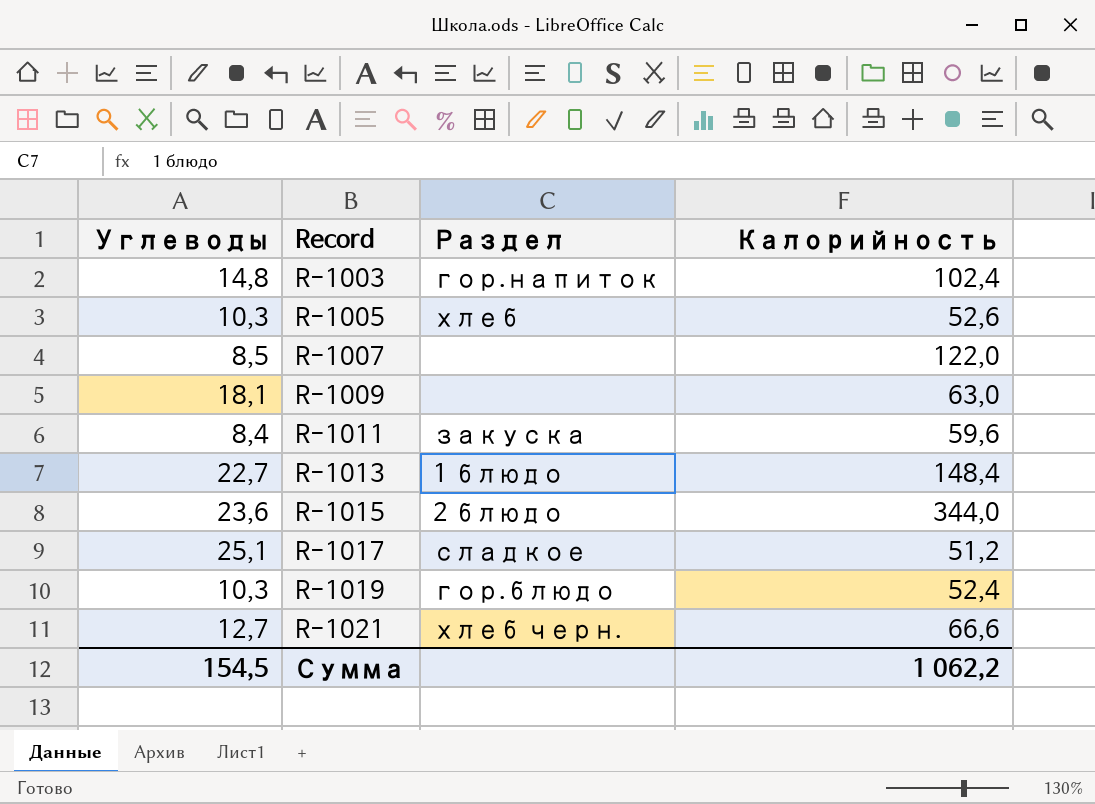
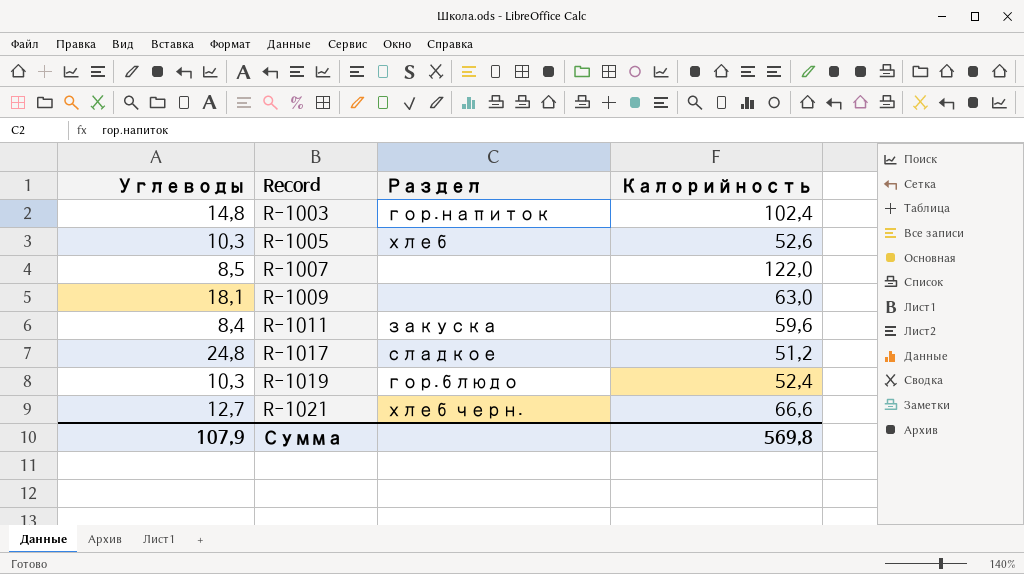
row R-1013: 22,7 | 1 блюдо | 148,4 -> none
row R-1015: 23,6 | 2 блюдо | 344,0 -> none
R-1017 | Углеводы: 25,1 -> 24,8
Сумма | Углеводы: 154,5 -> 107,9
Сумма | Калорийность: 1 062,2 -> 569,8

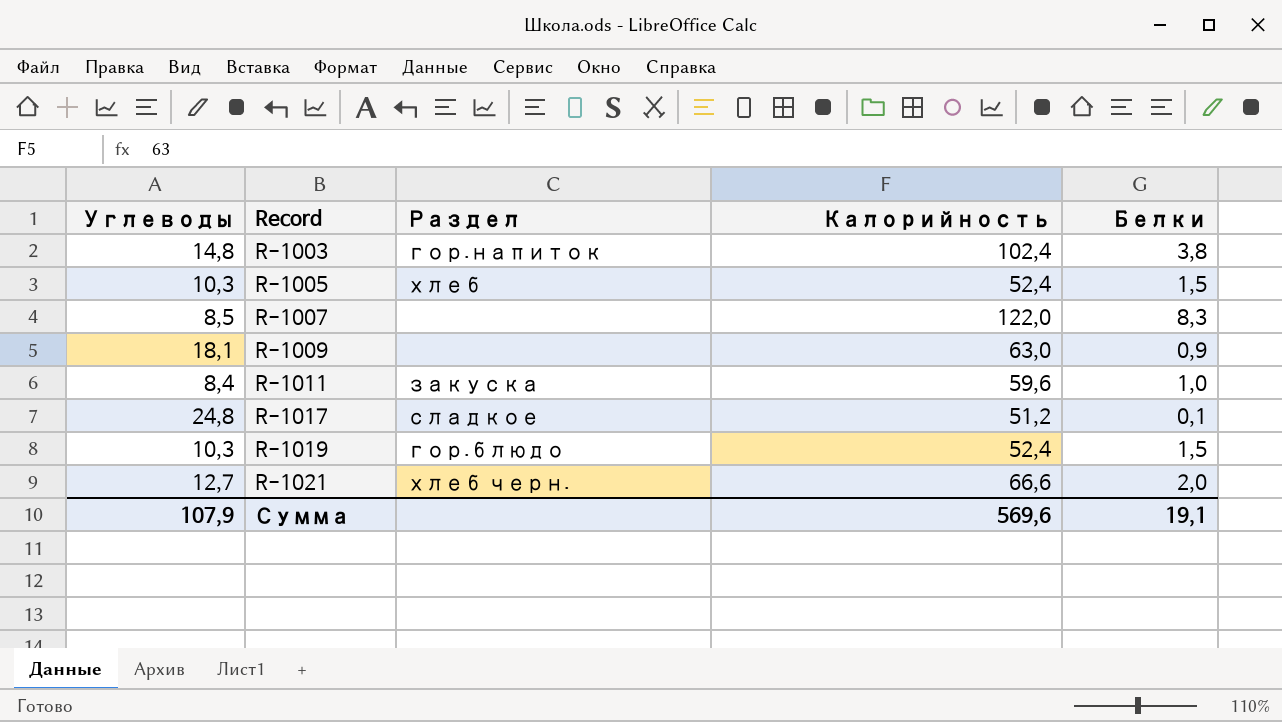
column Белки | position: none -> 5
R-1005 | Калорийность: 52,6 -> 52,4
Сумма | Калорийность: 569,8 -> 569,6

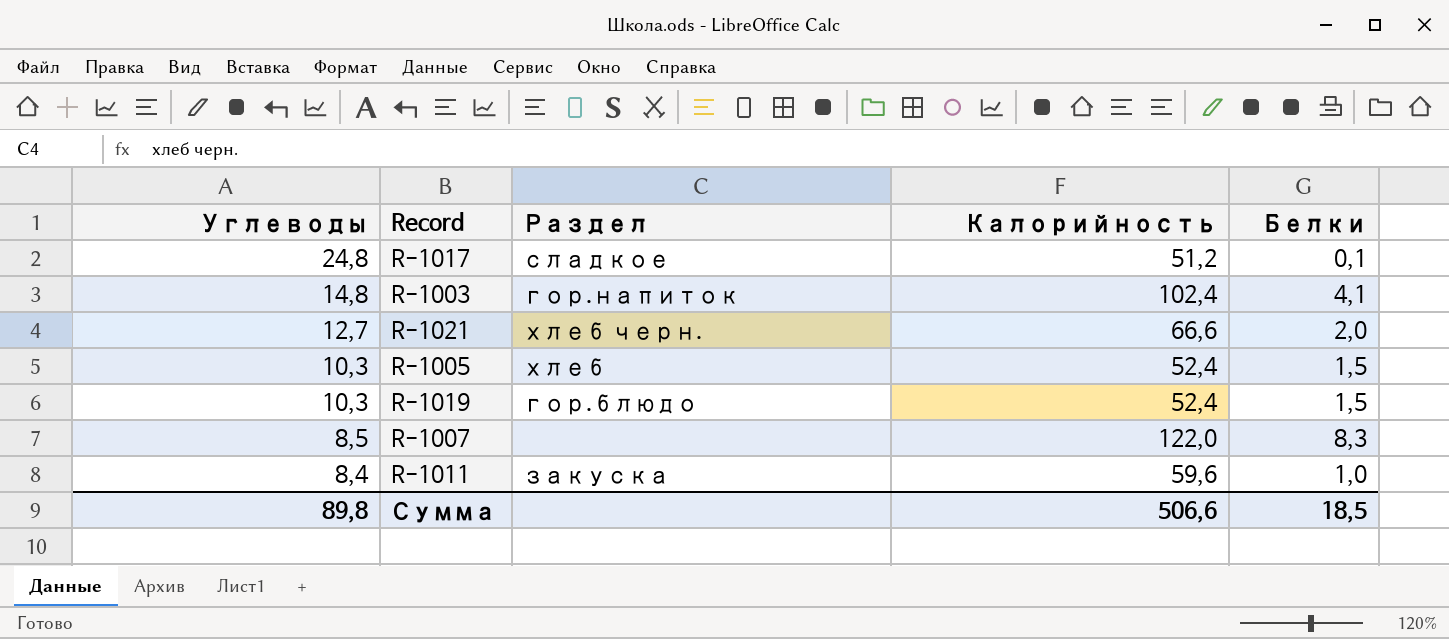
row order: Record ascending -> Углеводы descending
row R-1009: 18,1 | none | 63,0 | 0,9 -> none
R-1003 | Белки: 3,8 -> 4,1
Сумма | Углеводы: 107,9 -> 89,8
Сумма | Калорийность: 569,6 -> 506,6
Сумма | Белки: 19,1 -> 18,5

